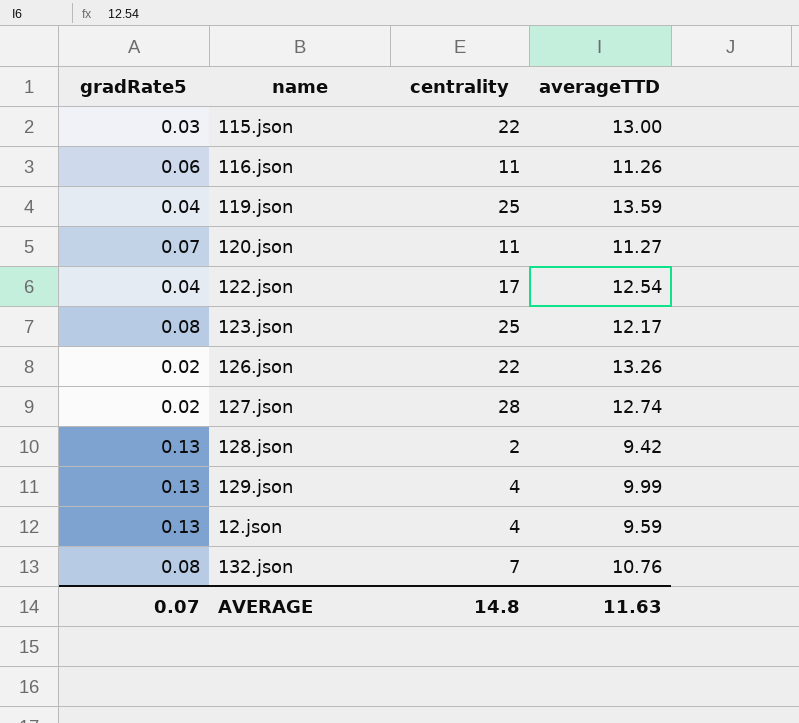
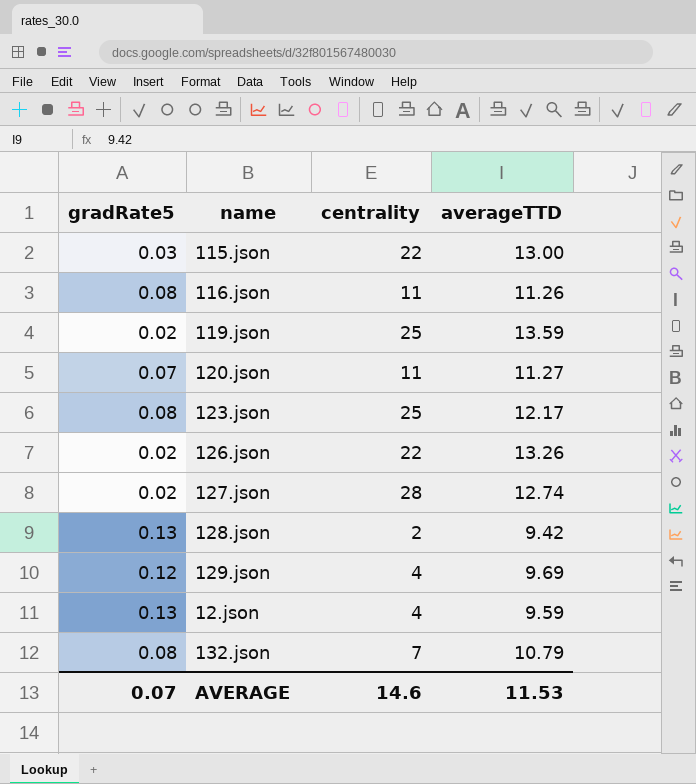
row 122.json: 0.04 | 17 | 12.54 -> none
116.json | gradRate5: 0.06 -> 0.08
119.json | gradRate5: 0.04 -> 0.02
129.json | gradRate5: 0.13 -> 0.12
129.json | averageTTD: 9.99 -> 9.69
132.json | averageTTD: 10.76 -> 10.79
AVERAGE | centrality: 14.8 -> 14.6
AVERAGE | averageTTD: 11.63 -> 11.53

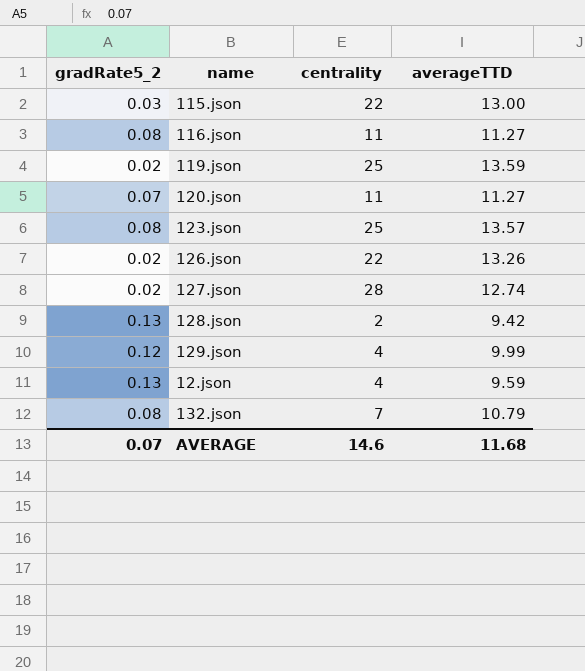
column name: gradRate5 -> gradRate5_2
116.json | averageTTD: 11.26 -> 11.27
123.json | averageTTD: 12.17 -> 13.57
129.json | averageTTD: 9.69 -> 9.99
AVERAGE | averageTTD: 11.53 -> 11.68

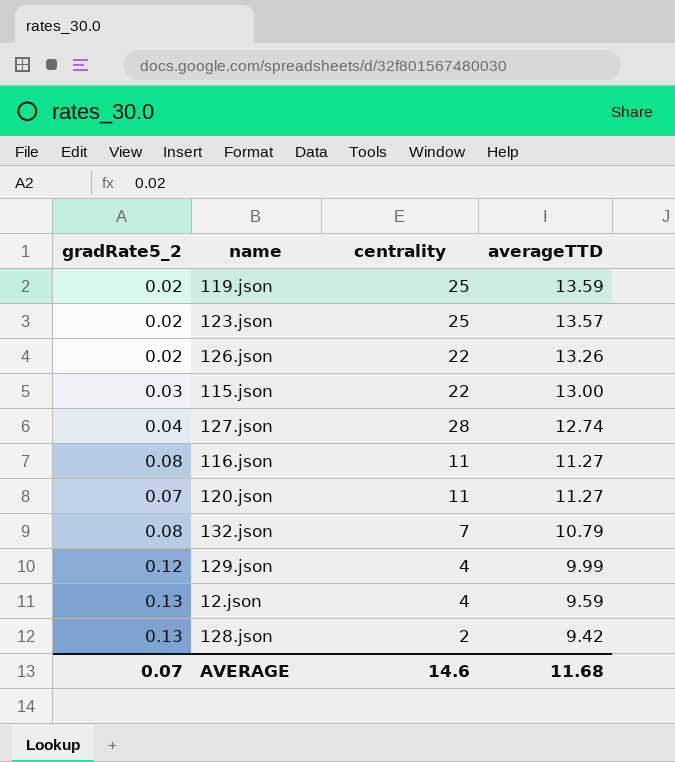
row order: none -> averageTTD descending
123.json | gradRate5_2: 0.08 -> 0.02
127.json | gradRate5_2: 0.02 -> 0.04

